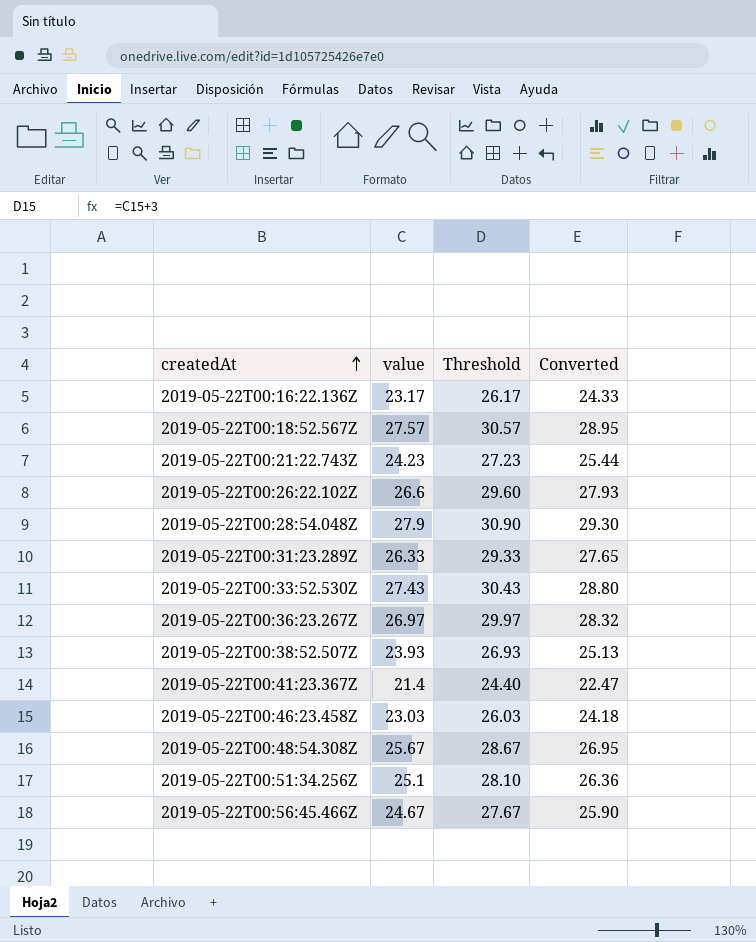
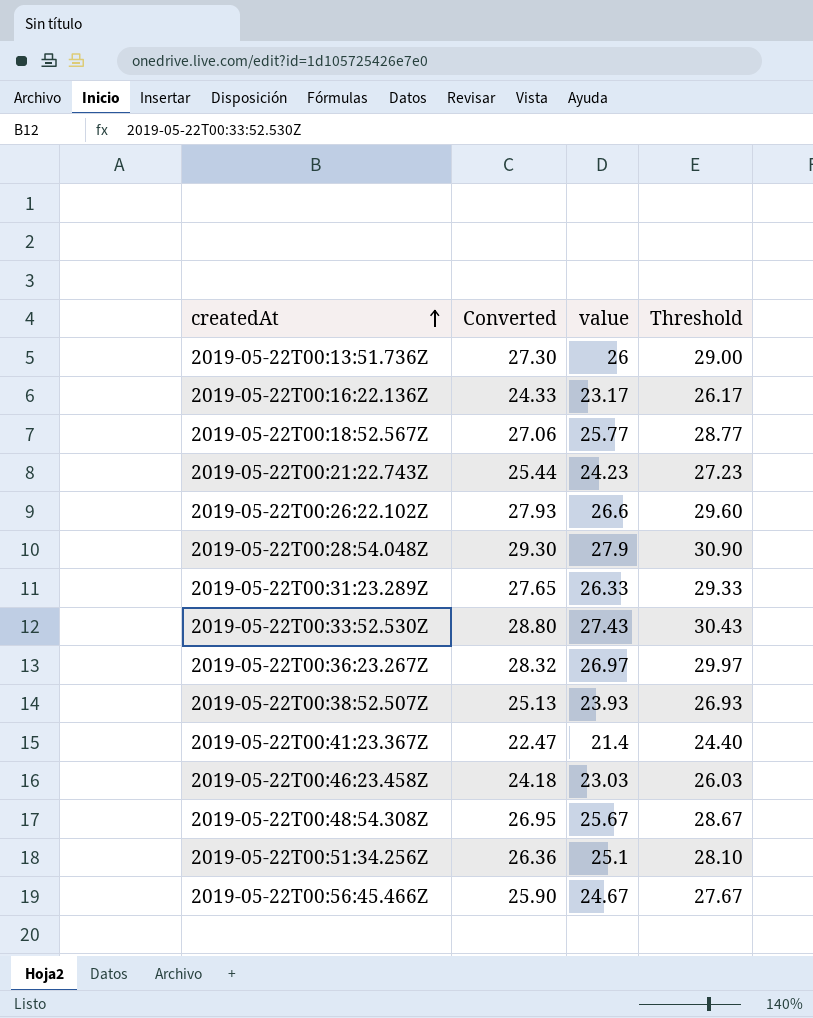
column Converted | position: 4 -> 2
row 2019-05-22T00:13:51.736Z: none -> 27.30 | 26 | 29.00
2019-05-22T00:18:52.567Z | Converted: 28.95 -> 27.06
2019-05-22T00:18:52.567Z | value: 27.57 -> 25.77
2019-05-22T00:18:52.567Z | Threshold: 30.57 -> 28.77

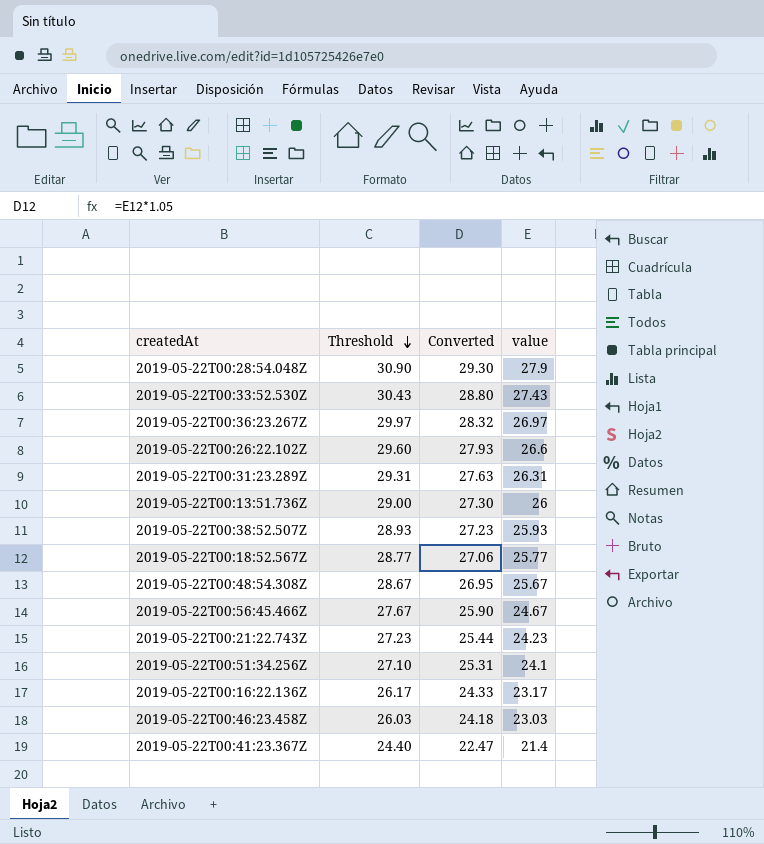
row order: createdAt ascending -> Threshold descending
column Threshold | position: 4 -> 2
2019-05-22T00:31:23.289Z | Threshold: 29.33 -> 29.31
2019-05-22T00:31:23.289Z | Converted: 27.65 -> 27.63
2019-05-22T00:31:23.289Z | value: 26.33 -> 26.31
2019-05-22T00:38:52.507Z | Threshold: 26.93 -> 28.93
2019-05-22T00:38:52.507Z | Converted: 25.13 -> 27.23
2019-05-22T00:38:52.507Z | value: 23.93 -> 25.93
2019-05-22T00:51:34.256Z | Threshold: 28.10 -> 27.10
2019-05-22T00:51:34.256Z | Converted: 26.36 -> 25.31
2019-05-22T00:51:34.256Z | value: 25.1 -> 24.1

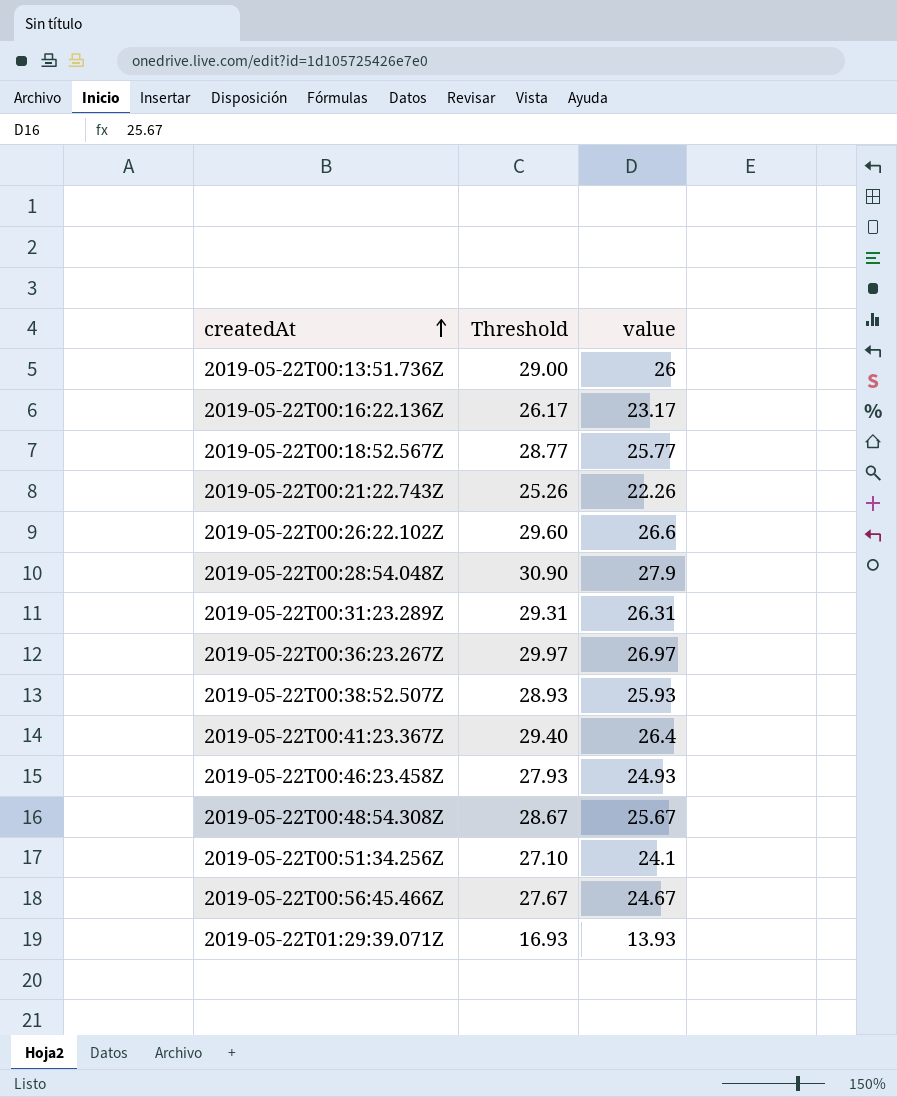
row order: Threshold descending -> createdAt ascending
column Converted | formula: [value] * 1.05 -> none
row 2019-05-22T00:33:52.530Z: 30.43 | 28.80 | 27.43 -> none
2019-05-22T00:21:22.743Z | Threshold: 27.23 -> 25.26
2019-05-22T00:21:22.743Z | value: 24.23 -> 22.26
2019-05-22T00:41:23.367Z | Threshold: 24.40 -> 29.40
2019-05-22T00:41:23.367Z | value: 21.4 -> 26.4
2019-05-22T00:46:23.458Z | Threshold: 26.03 -> 27.93
2019-05-22T00:46:23.458Z | value: 23.03 -> 24.93
row 2019-05-22T01:29:39.071Z: none -> 16.93 | 13.93

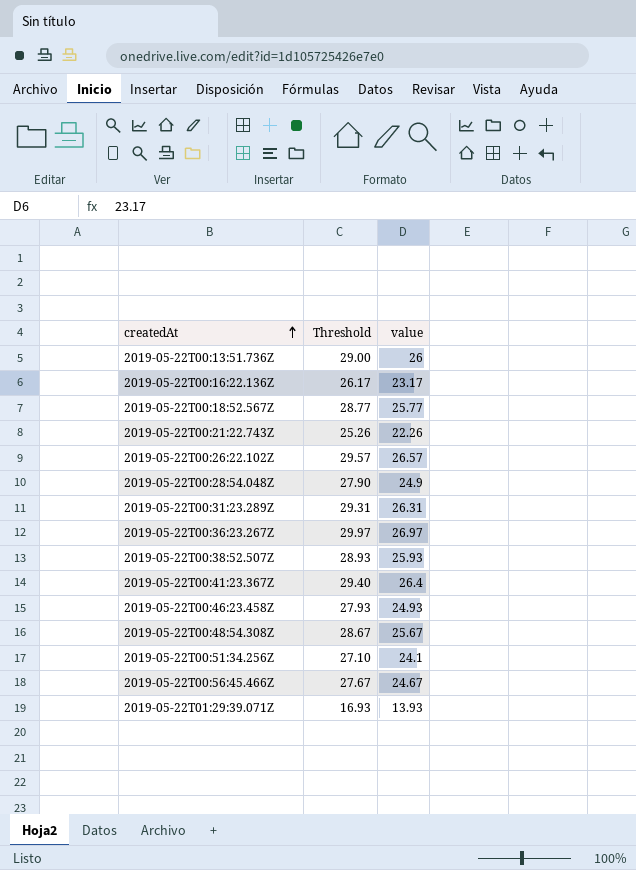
2019-05-22T00:26:22.102Z | Threshold: 29.60 -> 29.57
2019-05-22T00:26:22.102Z | value: 26.6 -> 26.57
2019-05-22T00:28:54.048Z | Threshold: 30.90 -> 27.90
2019-05-22T00:28:54.048Z | value: 27.9 -> 24.9

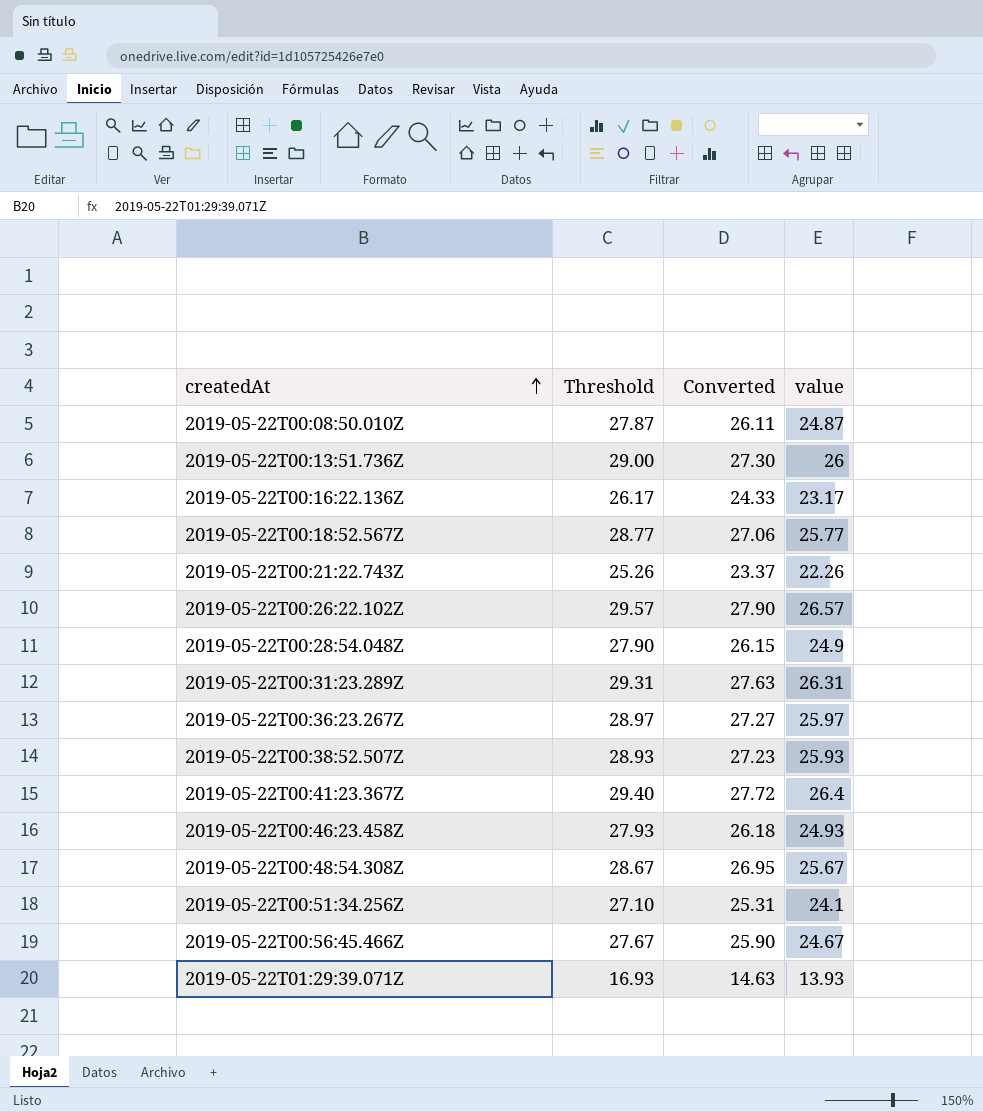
column Converted | formula: none -> [value] * 1.05
row 2019-05-22T00:08:50.010Z: none -> 27.87 | 26.11 | 24.87
2019-05-22T00:36:23.267Z | Threshold: 29.97 -> 28.97
2019-05-22T00:36:23.267Z | value: 26.97 -> 25.97

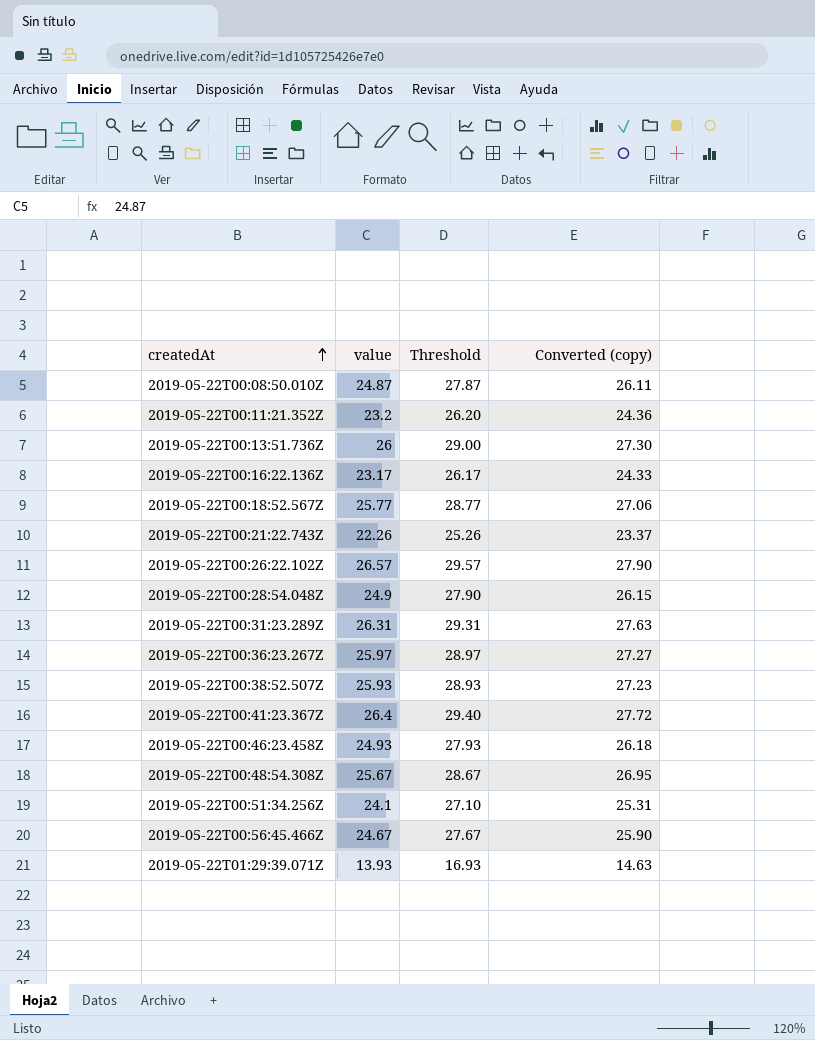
column value | position: 4 -> 2
column name: Converted -> Converted (copy)
row 2019-05-22T00:11:21.352Z: none -> 23.2 | 26.20 | 24.36

